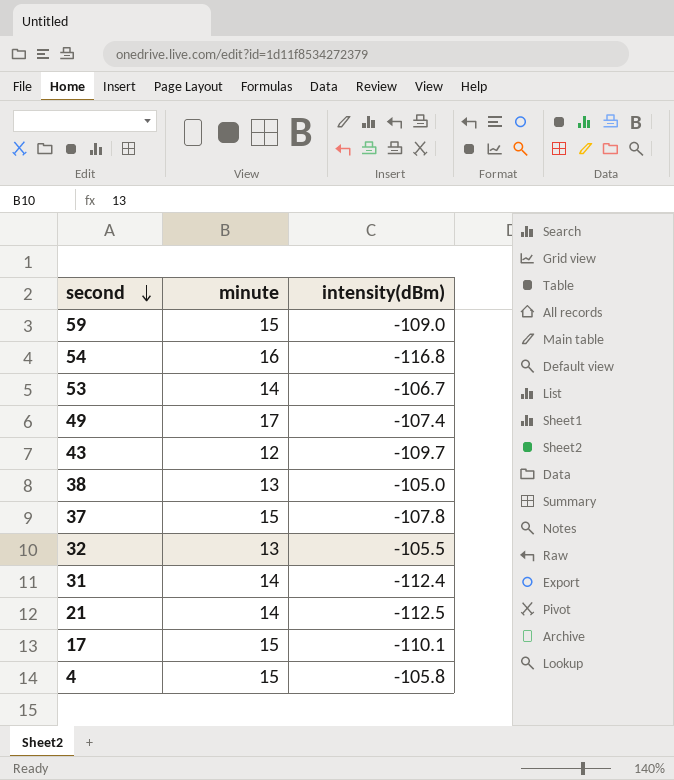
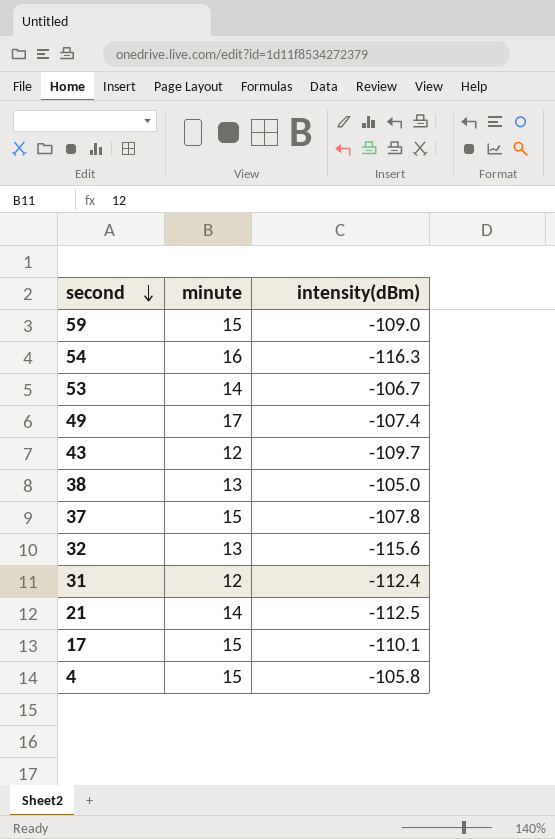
54 | intensity(dBm): -116.8 -> -116.3
32 | intensity(dBm): -105.5 -> -115.6
31 | minute: 14 -> 12

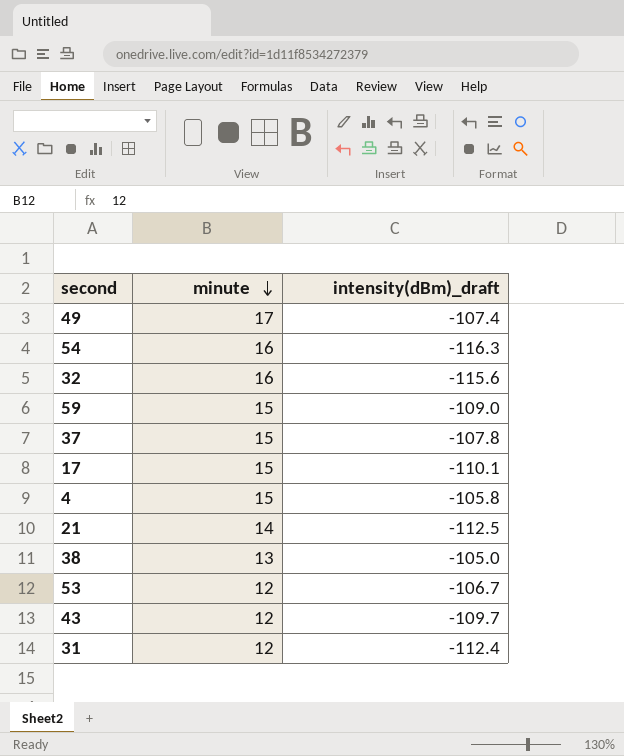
row order: second descending -> minute descending
column name: intensity(dBm) -> intensity(dBm)_draft
32 | minute: 13 -> 16
53 | minute: 14 -> 12

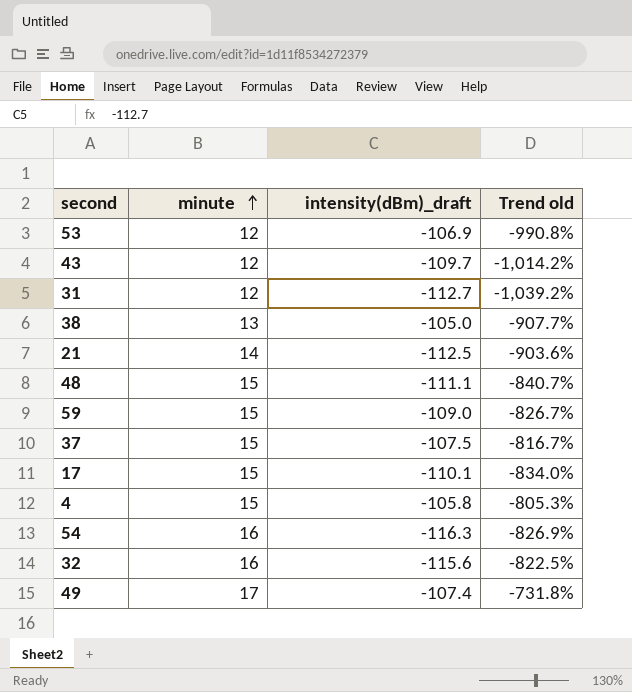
row order: minute descending -> minute ascending
column Trend old | formula: none -> ([intensity(dBm)_draft] - [minute]) / [minute]
53 | intensity(dBm)_draft: -106.7 -> -106.9
31 | intensity(dBm)_draft: -112.4 -> -112.7
row 48: none -> 15 | -111.1 | -840.7%
37 | intensity(dBm)_draft: -107.8 -> -107.5

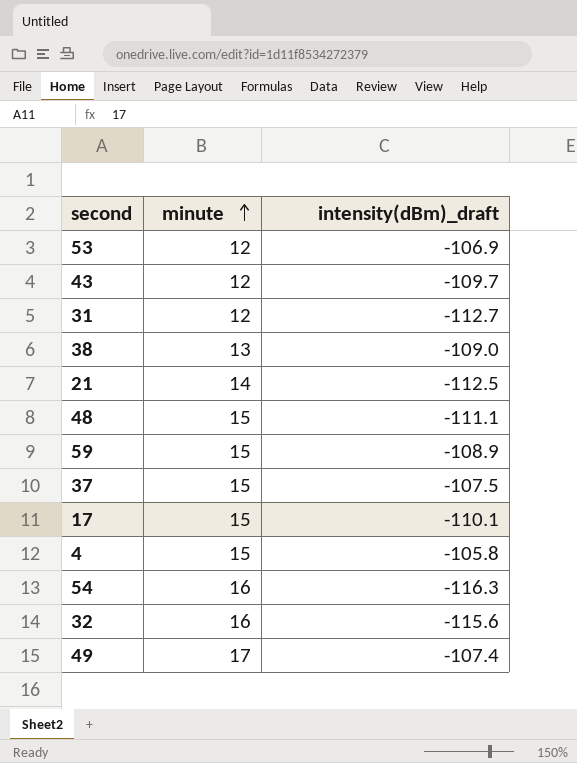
column Trend old | formula: ([intensity(dBm)_draft] - [minute]) / [minute] -> none
38 | intensity(dBm)_draft: -105.0 -> -109.0
59 | intensity(dBm)_draft: -109.0 -> -108.9

